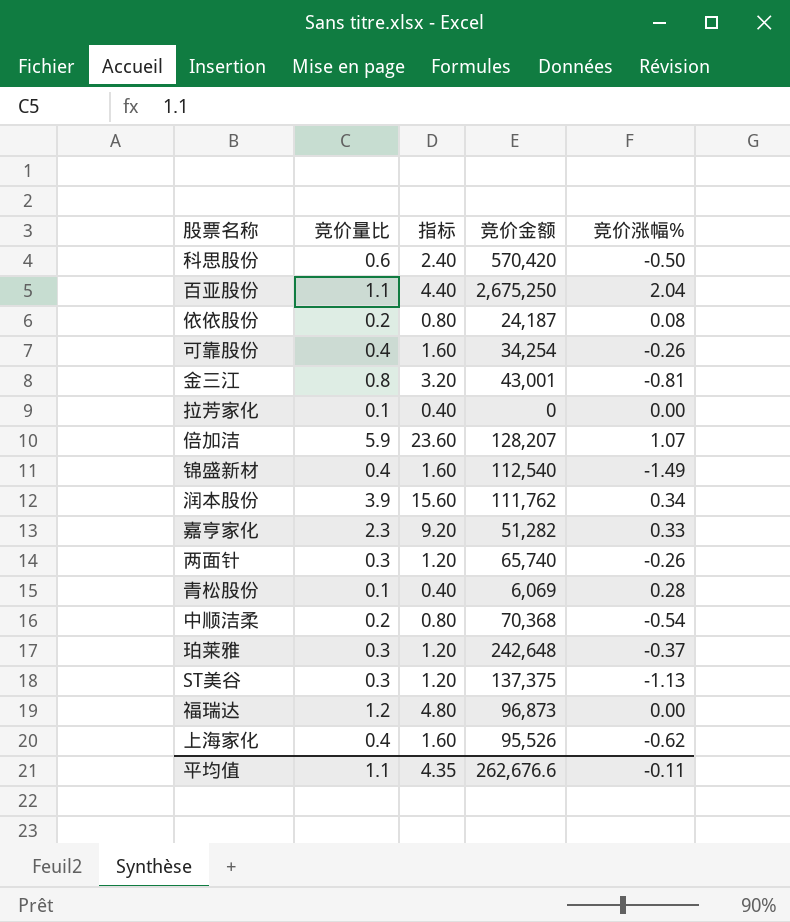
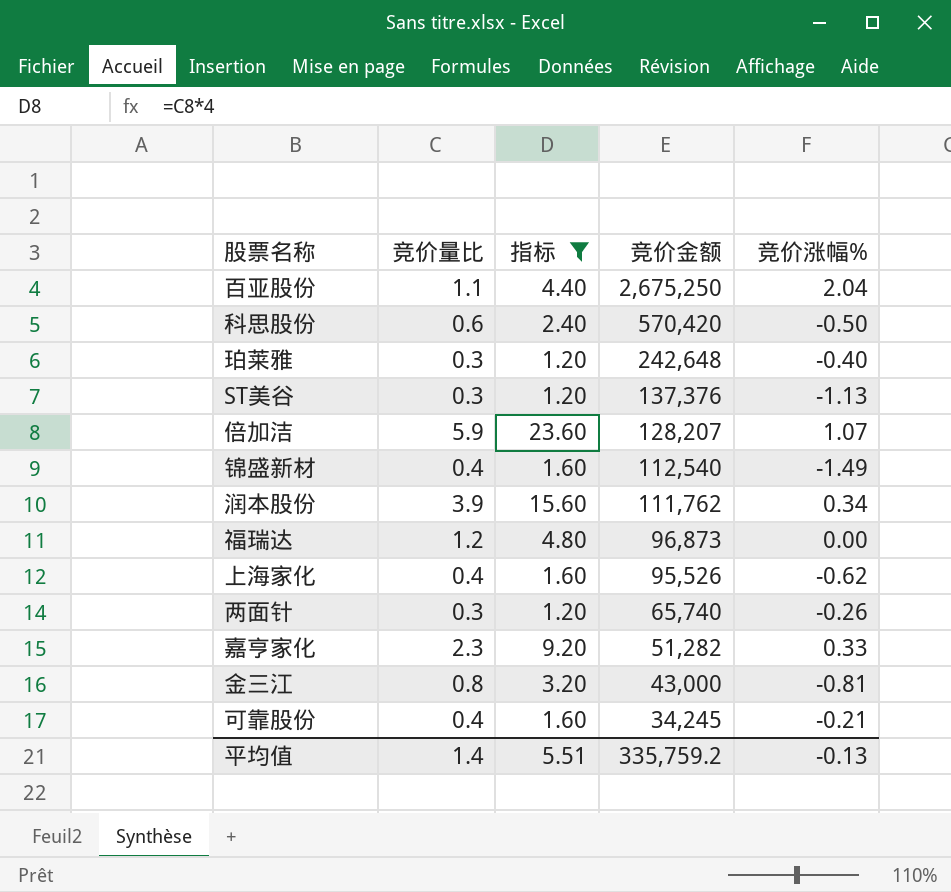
filter: none -> 指标 >= 1.20
row order: none -> 竞价金额 descending
珀莱雅 | 竞价涨幅%: -0.37 -> -0.40
ST美谷 | 竞价金额: 137,375 -> 137,376
金三江 | 竞价金额: 43,001 -> 43,000
可靠股份 | 竞价金额: 34,254 -> 34,245
可靠股份 | 竞价涨幅%: -0.26 -> -0.21
平均值 | 竞价量比: 1.1 -> 1.4
平均值 | 指标: 4.35 -> 5.51
平均值 | 竞价金额: 262,676.6 -> 335,759.2
平均值 | 竞价涨幅%: -0.11 -> -0.13

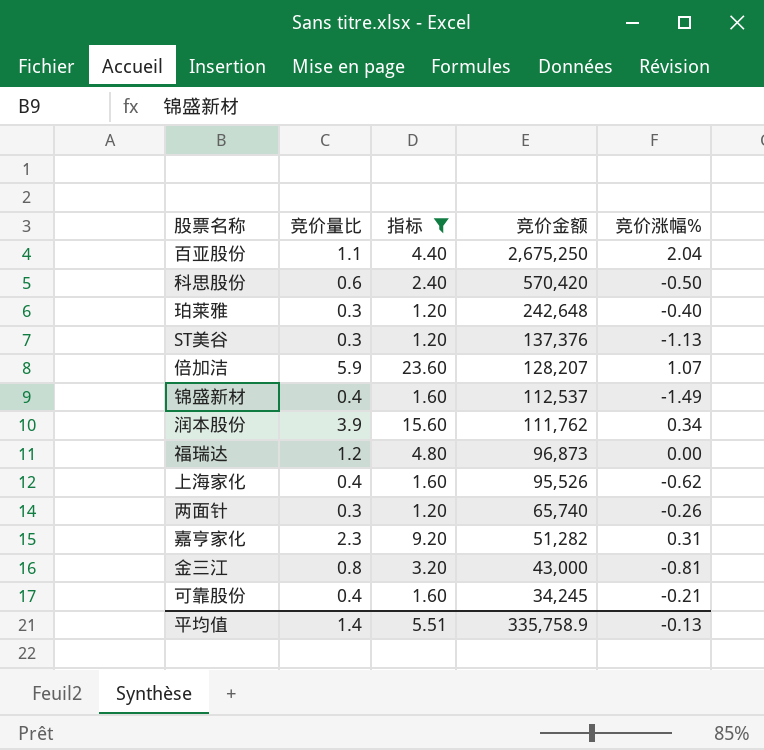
锦盛新材 | 竞价金额: 112,540 -> 112,537
嘉亨家化 | 竞价涨幅%: 0.33 -> 0.31
平均值 | 竞价金额: 335,759.2 -> 335,758.9

